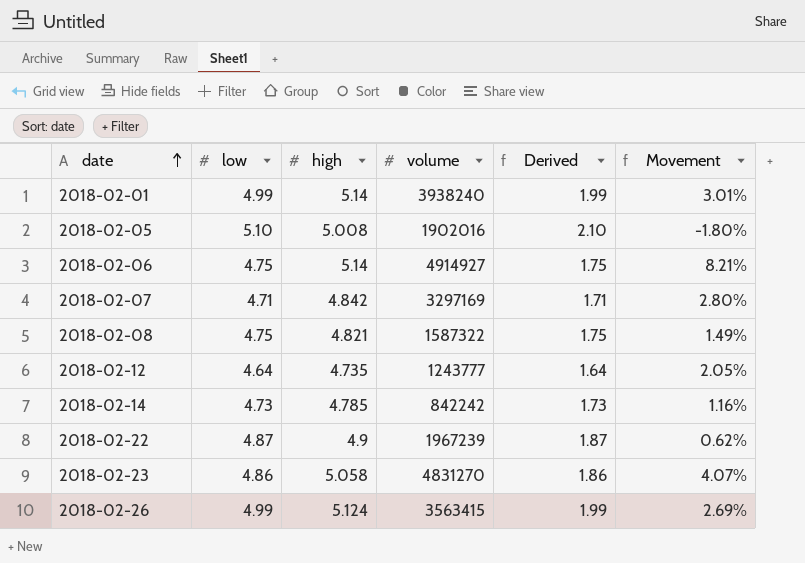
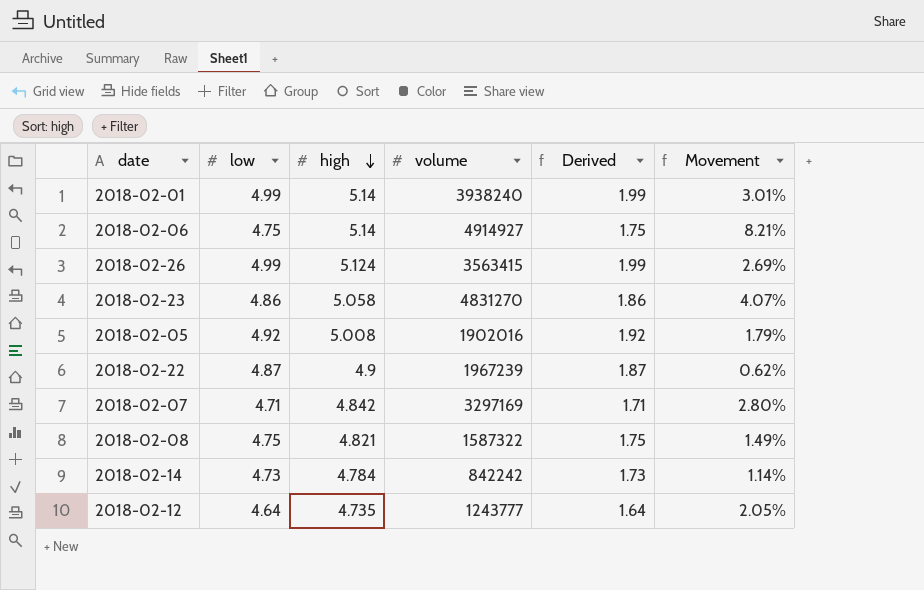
row order: date ascending -> high descending
2018-02-05 | low: 5.10 -> 4.92
2018-02-05 | Derived: 2.10 -> 1.92
2018-02-05 | Movement: -1.80% -> 1.79%
2018-02-14 | high: 4.785 -> 4.784
2018-02-14 | Movement: 1.16% -> 1.14%

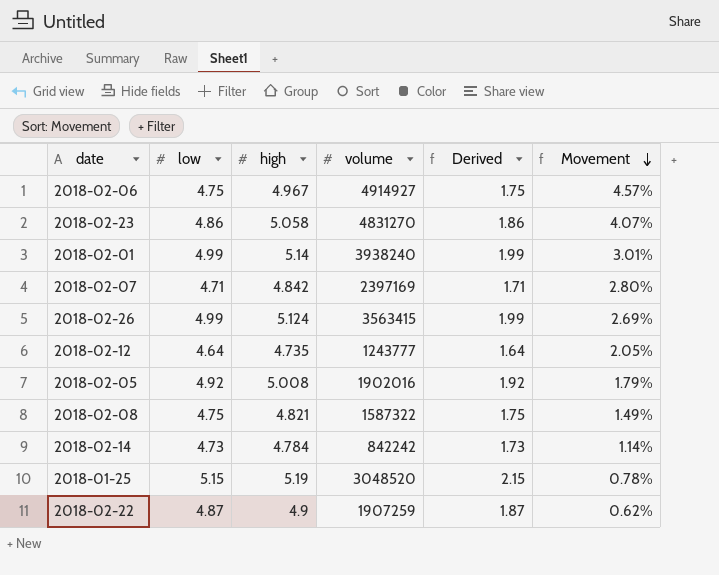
row order: high descending -> Movement descending
2018-02-06 | high: 5.14 -> 4.967
2018-02-06 | Movement: 8.21% -> 4.57%
2018-02-07 | volume: 3297169 -> 2397169
row 2018-01-25: none -> 5.15 | 5.19 | 3048520 | 2.15 | 0.78%
2018-02-22 | volume: 1967239 -> 1907259

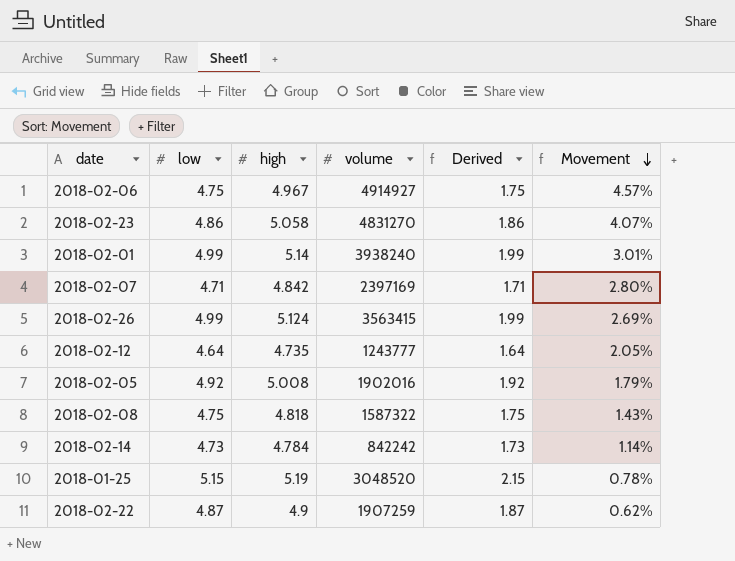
2018-02-08 | high: 4.821 -> 4.818
2018-02-08 | Movement: 1.49% -> 1.43%

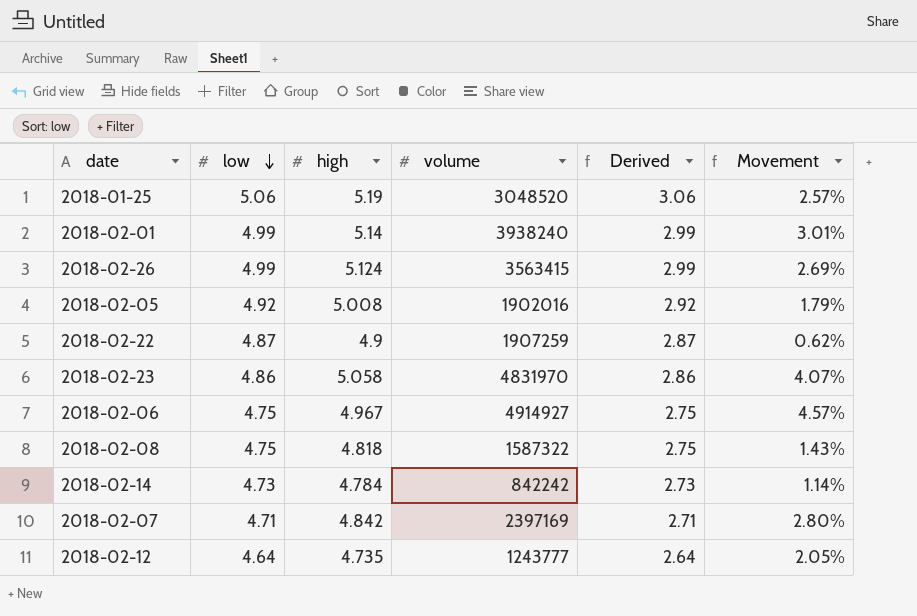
row order: Movement descending -> low descending
column Derived | formula: [low] - 3 -> [low] - 2
2018-01-25 | low: 5.15 -> 5.06
2018-01-25 | Movement: 0.78% -> 2.57%
2018-02-23 | volume: 4831270 -> 4831970

